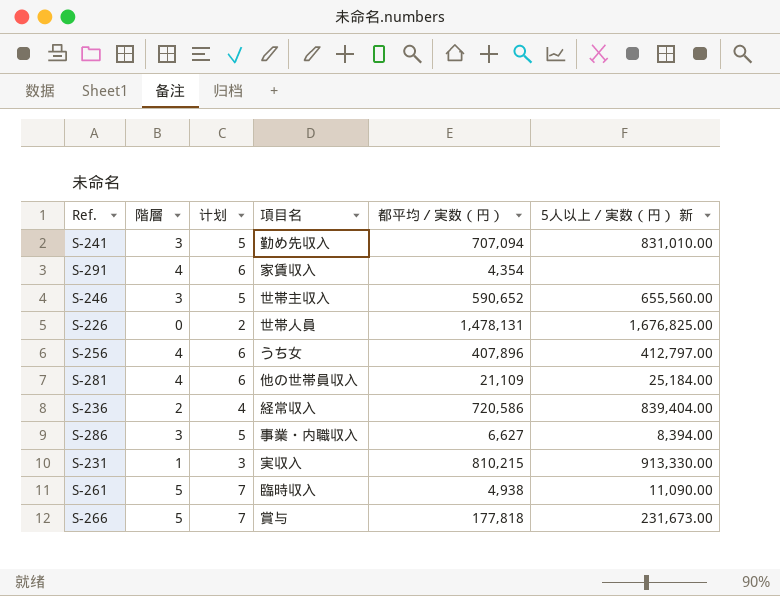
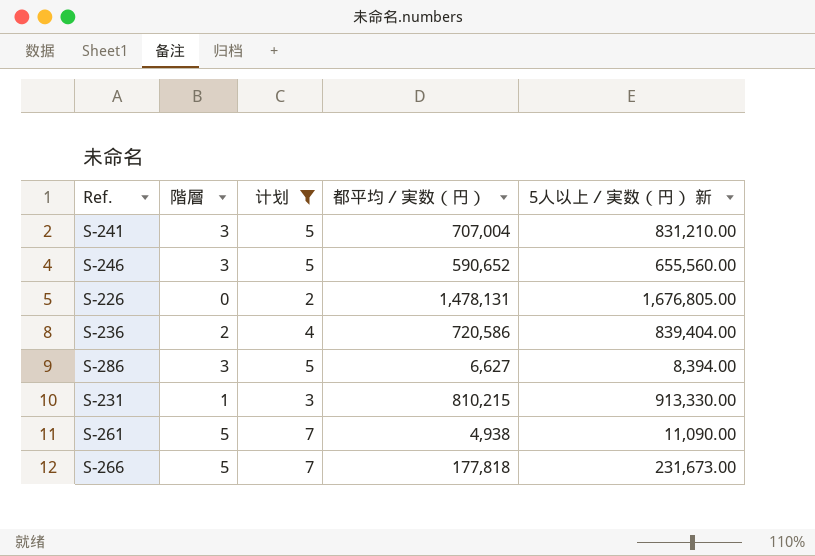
filter: none -> 计划 != 6
column 項目名 | position: 4 -> none
S-241 | 都平均／実数（円）: 707,094 -> 707,004
S-241 | 5人以上／実数（円） 新: 831,010.00 -> 831,210.00
S-226 | 5人以上／実数（円） 新: 1,676,825.00 -> 1,676,805.00

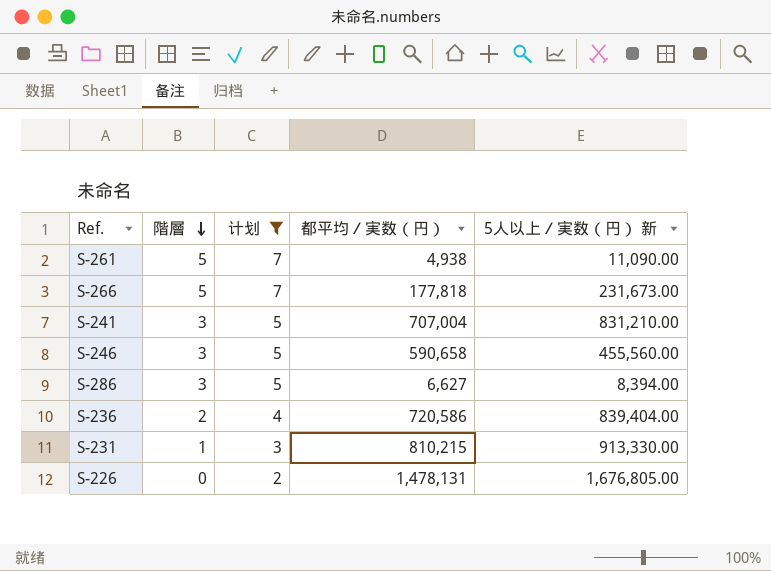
row order: none -> 階層 descending
S-246 | 都平均／実数（円）: 590,652 -> 590,658
S-246 | 5人以上／実数（円） 新: 655,560.00 -> 455,560.00

